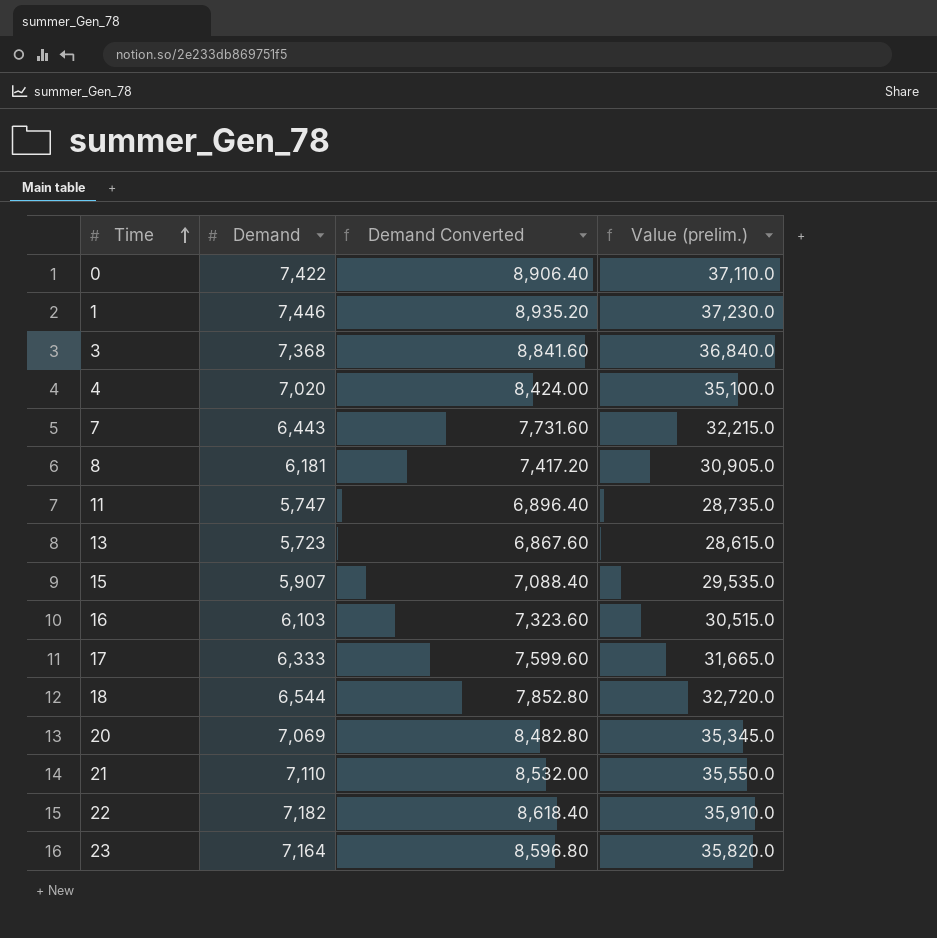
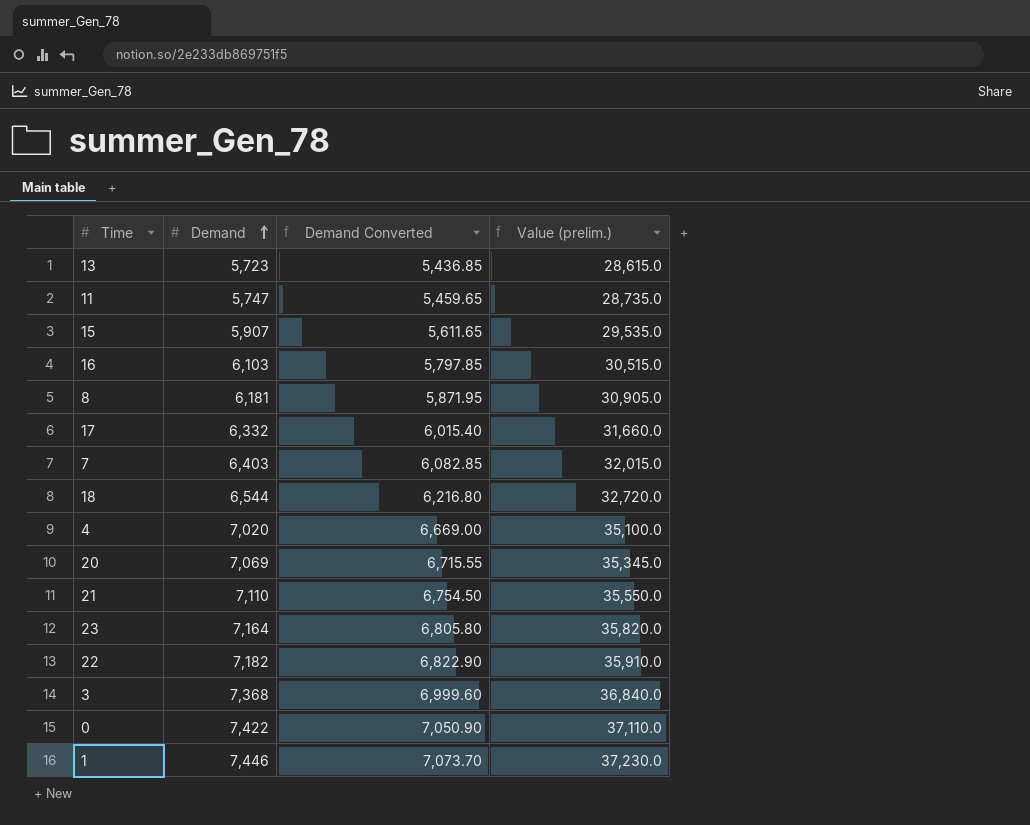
row order: Time ascending -> Demand ascending
column Demand Converted | formula: [Demand] * 1.2 -> [Demand] * 0.95
17 | Demand: 6,333 -> 6,332
17 | Value (prelim.): 31,665.0 -> 31,660.0
7 | Demand: 6,443 -> 6,403
7 | Value (prelim.): 32,215.0 -> 32,015.0

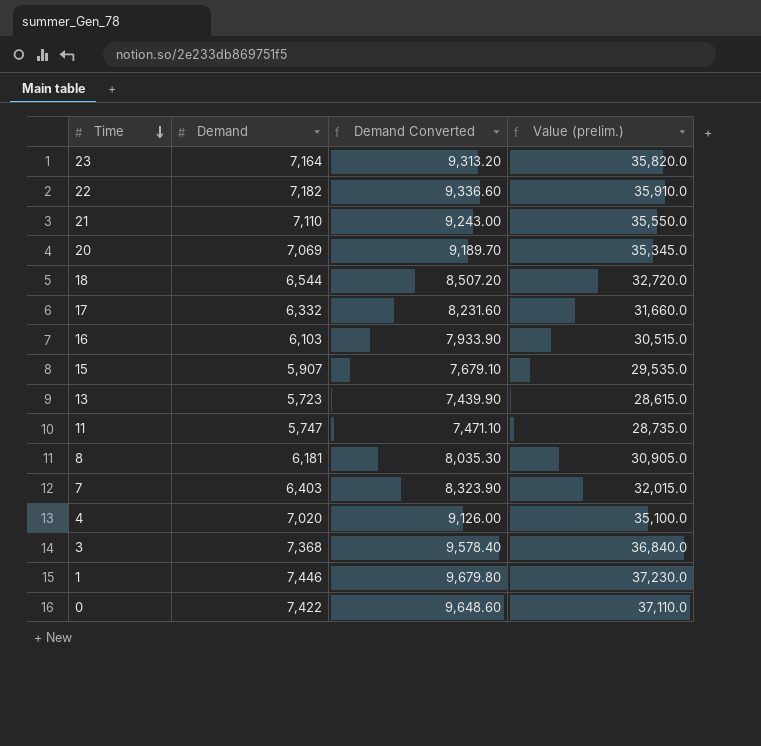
row order: Demand ascending -> Time descending
column Demand Converted | formula: [Demand] * 0.95 -> [Demand] * 1.3

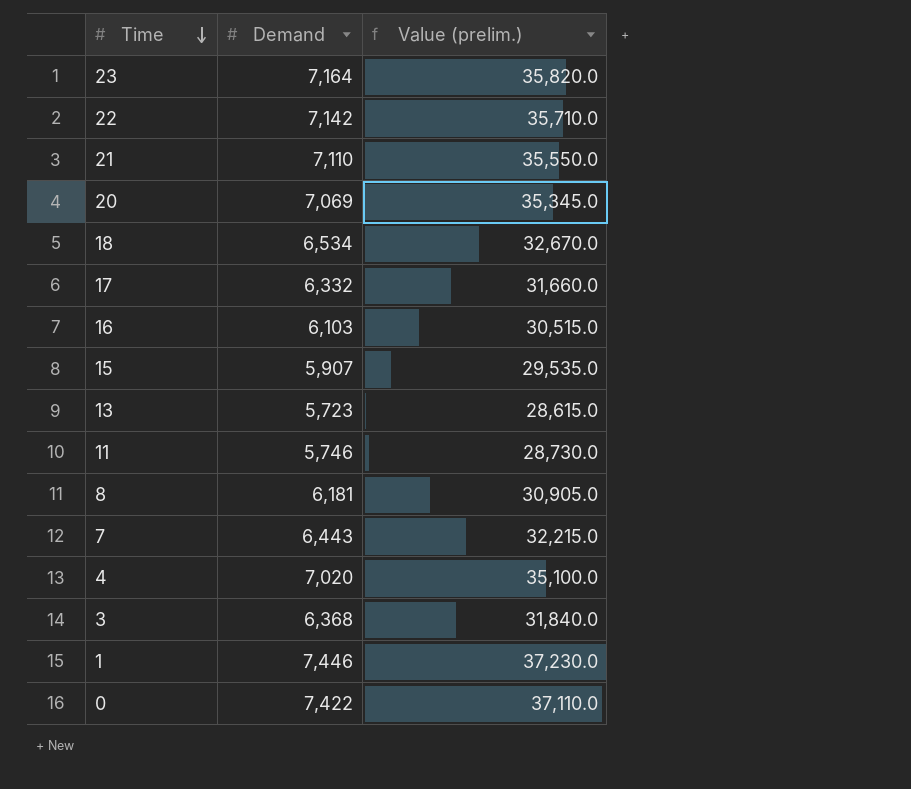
column Demand Converted | formula: [Demand] * 1.3 -> none
22 | Demand: 7,182 -> 7,142
22 | Value (prelim.): 35,910.0 -> 35,710.0
18 | Demand: 6,544 -> 6,534
18 | Value (prelim.): 32,720.0 -> 32,670.0
11 | Demand: 5,747 -> 5,746
11 | Value (prelim.): 28,735.0 -> 28,730.0
7 | Demand: 6,403 -> 6,443
7 | Value (prelim.): 32,015.0 -> 32,215.0
3 | Demand: 7,368 -> 6,368
3 | Value (prelim.): 36,840.0 -> 31,840.0

